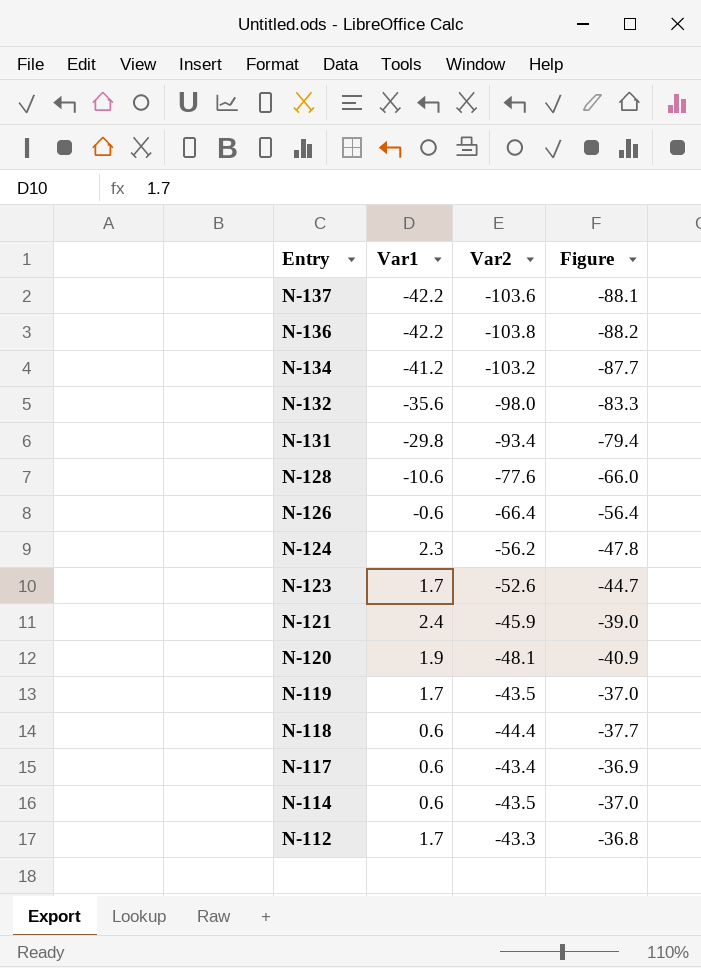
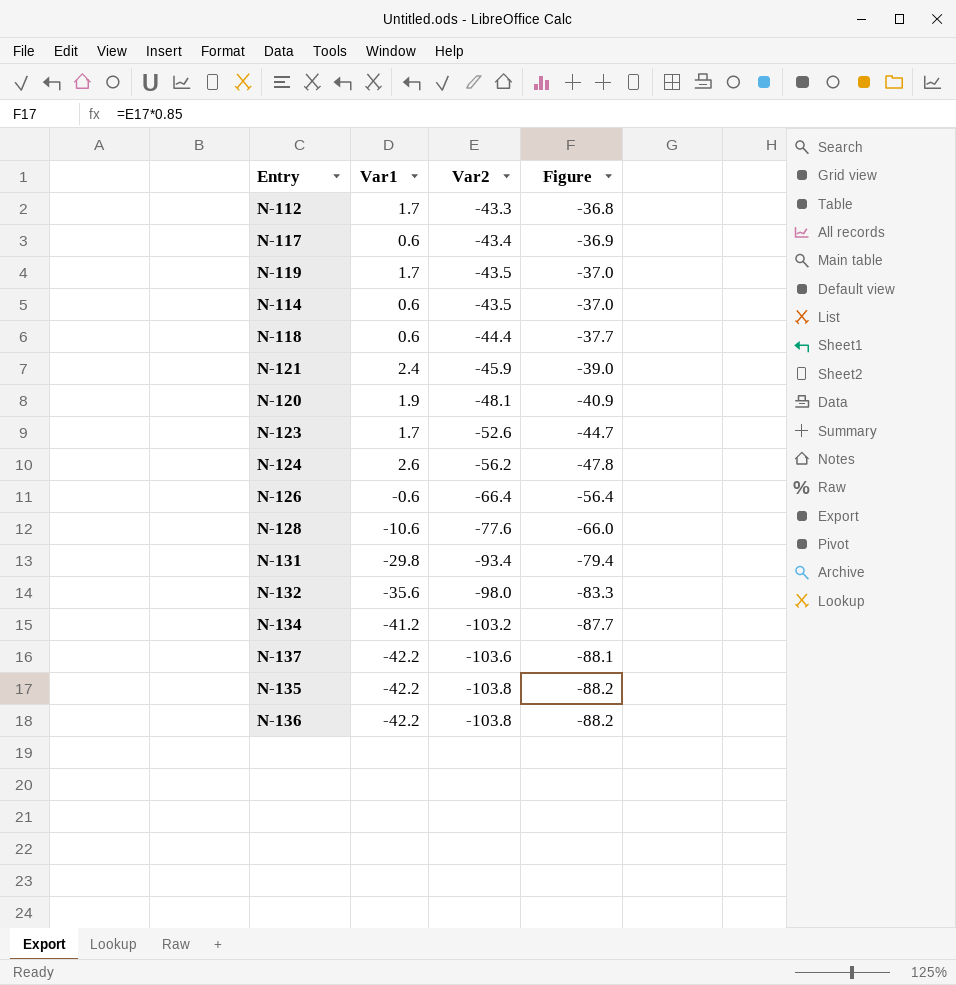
row order: Entry descending -> Var2 descending
N-124 | Var1: 2.3 -> 2.6
row N-135: none -> -42.2 | -103.8 | -88.2

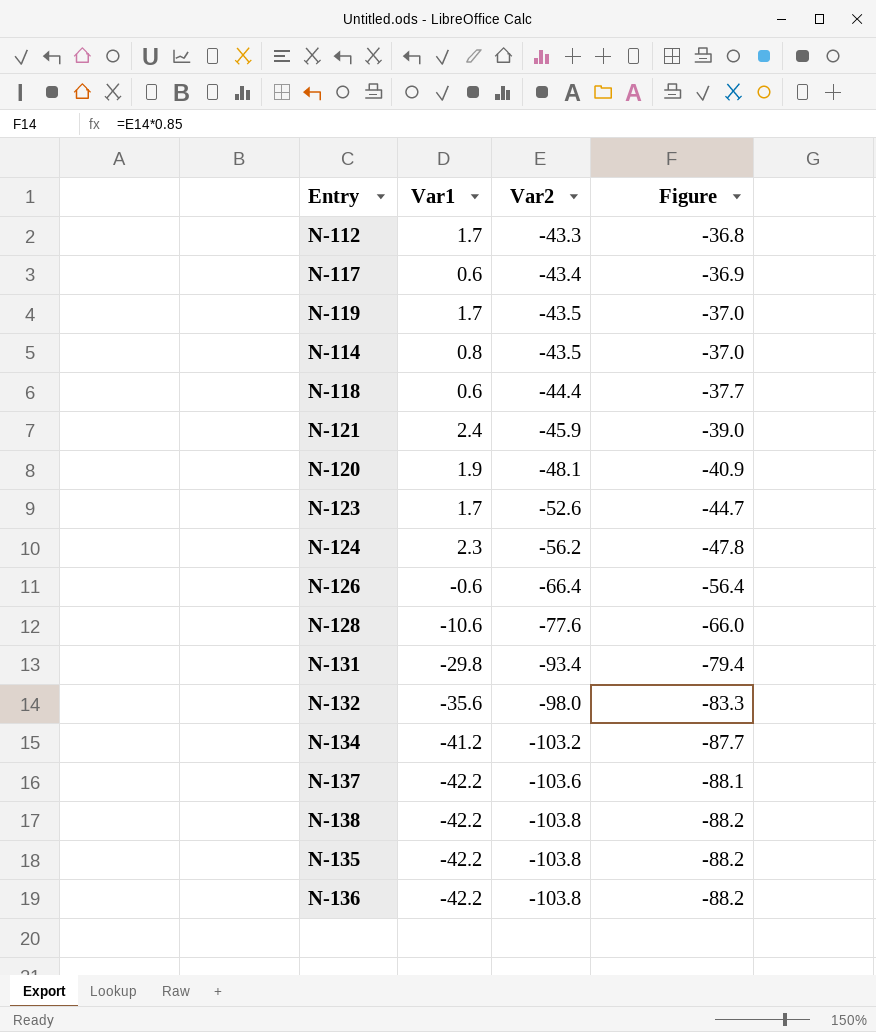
N-114 | Var1: 0.6 -> 0.8
N-124 | Var1: 2.6 -> 2.3
row N-138: none -> -42.2 | -103.8 | -88.2

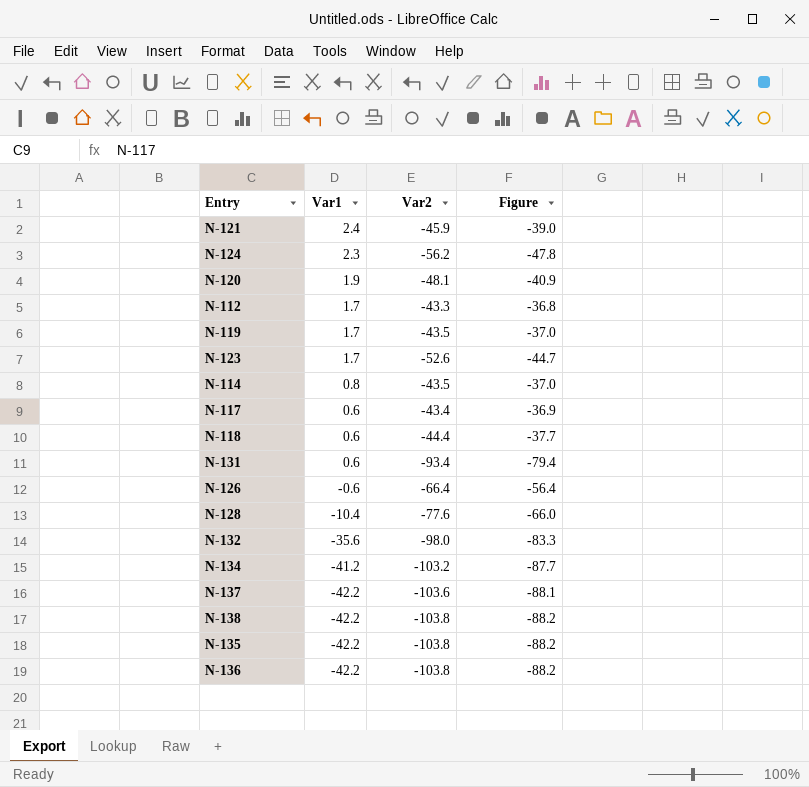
row order: Var2 descending -> Var1 descending
N-131 | Var1: -29.8 -> 0.6
N-128 | Var1: -10.6 -> -10.4

